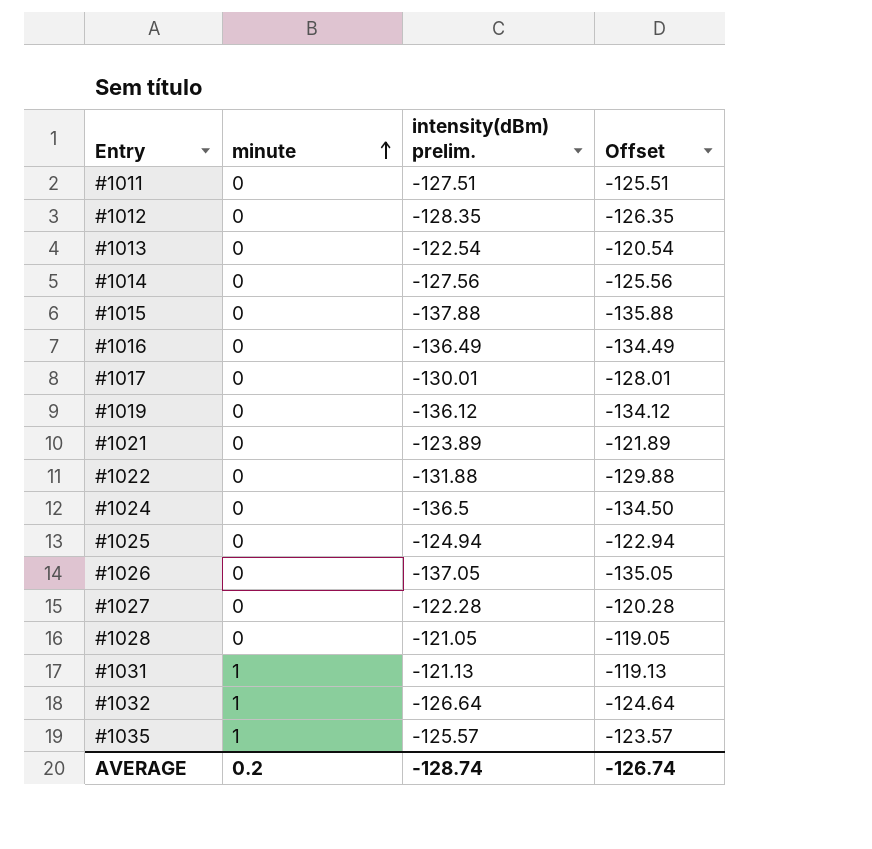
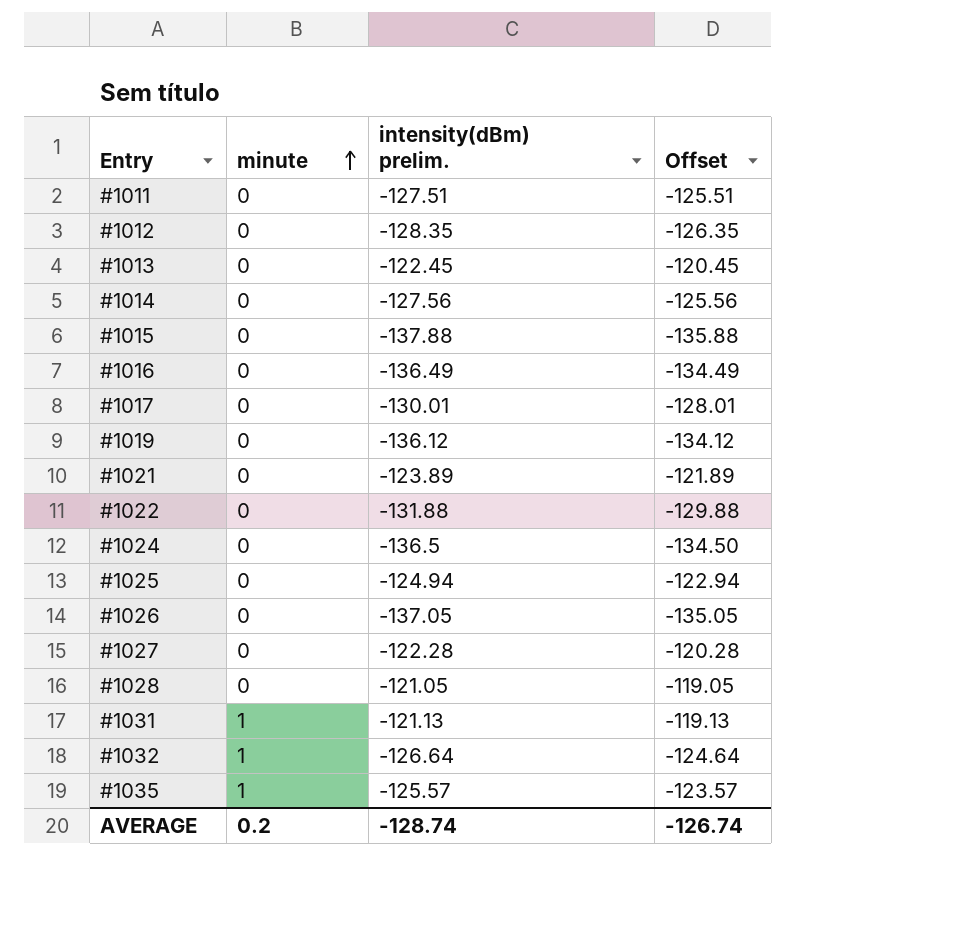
#1013 | intensity(dBm) prelim.: -122.54 -> -122.45
#1013 | Offset: -120.54 -> -120.45

